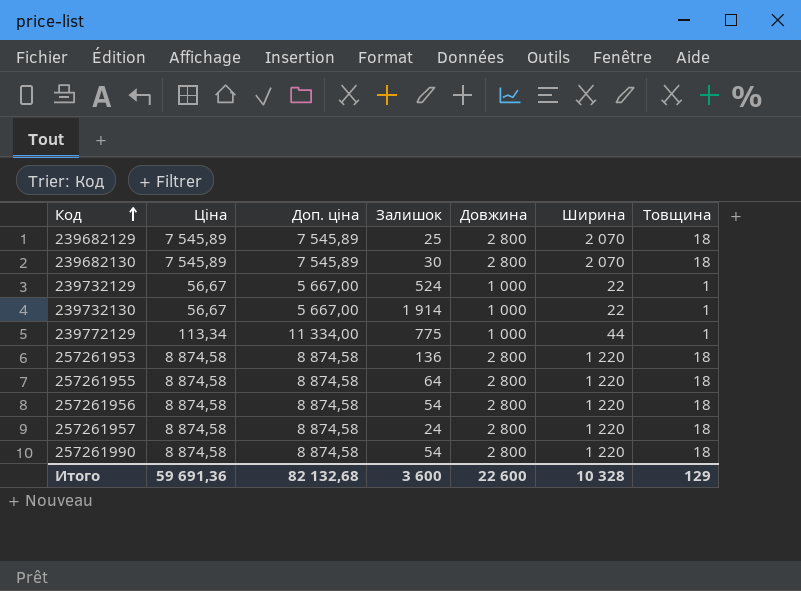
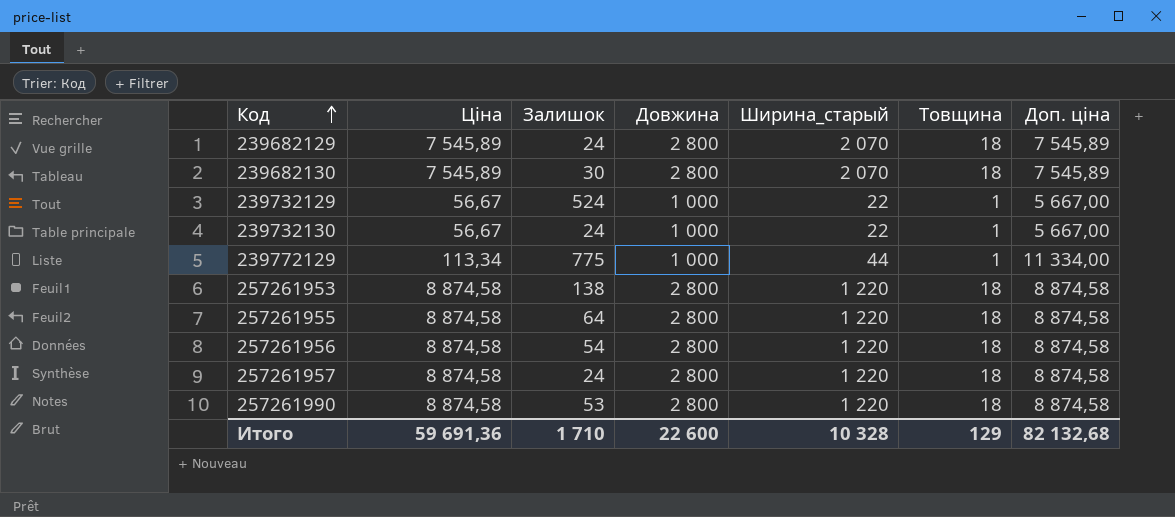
column name: Ширина -> Ширина_старый
column Доп. ціна | position: 3 -> 7
239682129 | Залишок: 25 -> 24
239732130 | Залишок: 1 914 -> 24
257261953 | Залишок: 136 -> 138
257261990 | Залишок: 54 -> 53
Итого | Залишок: 3 600 -> 1 710

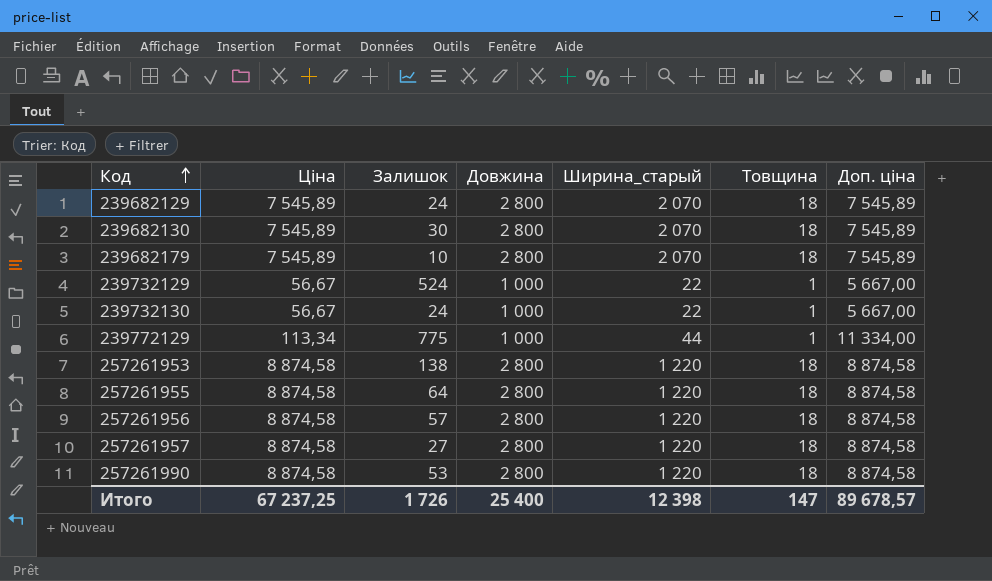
row 239682179: none -> 7 545,89 | 10 | 2 800 | 2 070 | 18 | 7 545,89
257261956 | Залишок: 54 -> 57
257261957 | Залишок: 24 -> 27
Итого | Ціна: 59 691,36 -> 67 237,25
Итого | Залишок: 1 710 -> 1 726
Итого | Довжина: 22 600 -> 25 400
Итого | Ширина_старый: 10 328 -> 12 398
Итого | Товщина: 129 -> 147
Итого | Доп. ціна: 82 132,68 -> 89 678,57

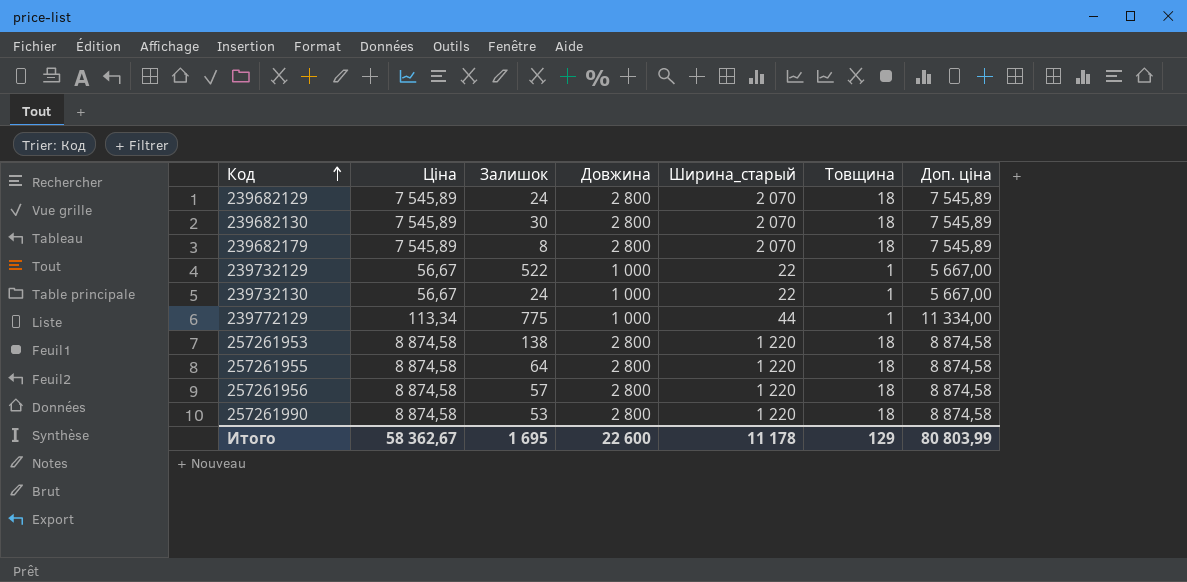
row 257261957: 8 874,58 | 27 | 2 800 | 1 220 | 18 | 8 874,58 -> none
239682179 | Залишок: 10 -> 8
239732129 | Залишок: 524 -> 522
Итого | Ціна: 67 237,25 -> 58 362,67
Итого | Залишок: 1 726 -> 1 695
Итого | Довжина: 25 400 -> 22 600
Итого | Ширина_старый: 12 398 -> 11 178
Итого | Товщина: 147 -> 129
Итого | Доп. ціна: 89 678,57 -> 80 803,99

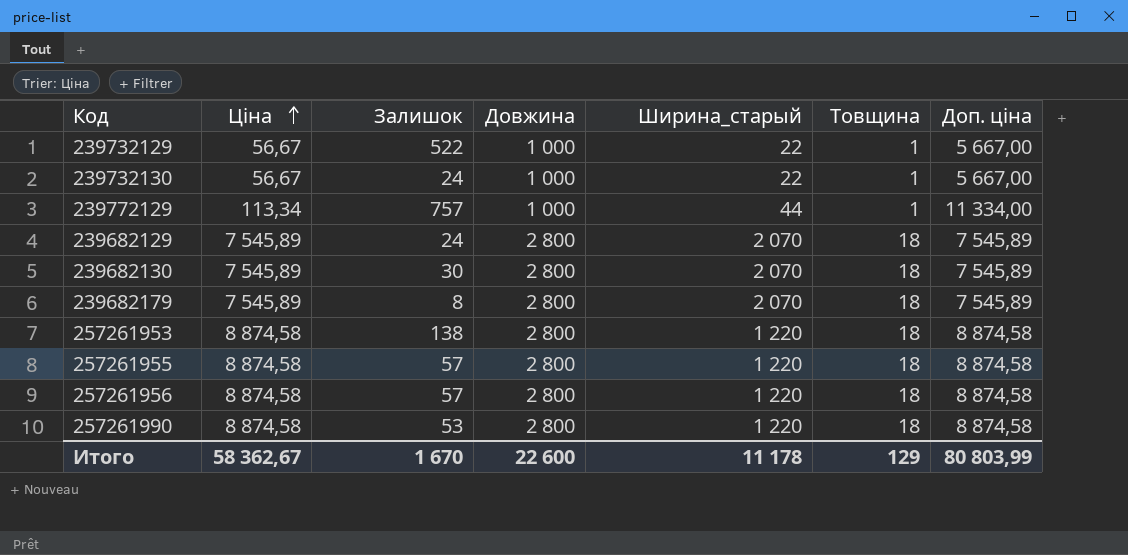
row order: Код ascending -> Ціна ascending
239772129 | Залишок: 775 -> 757
257261955 | Залишок: 64 -> 57
Итого | Залишок: 1 695 -> 1 670

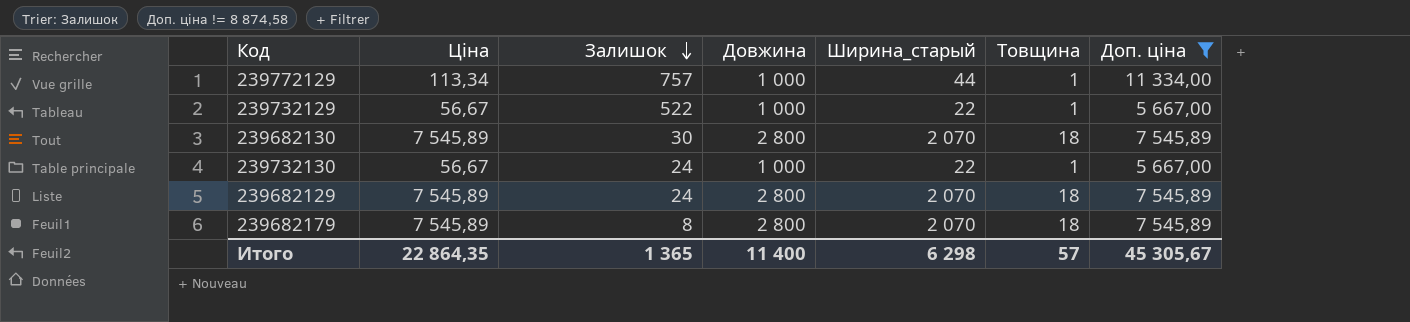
filter: none -> Доп. ціна != 8 874,58
row order: Ціна ascending -> Залишок descending
Итого | Ціна: 58 362,67 -> 22 864,35
Итого | Залишок: 1 670 -> 1 365
Итого | Довжина: 22 600 -> 11 400
Итого | Ширина_старый: 11 178 -> 6 298
Итого | Товщина: 129 -> 57
Итого | Доп. ціна: 80 803,99 -> 45 305,67

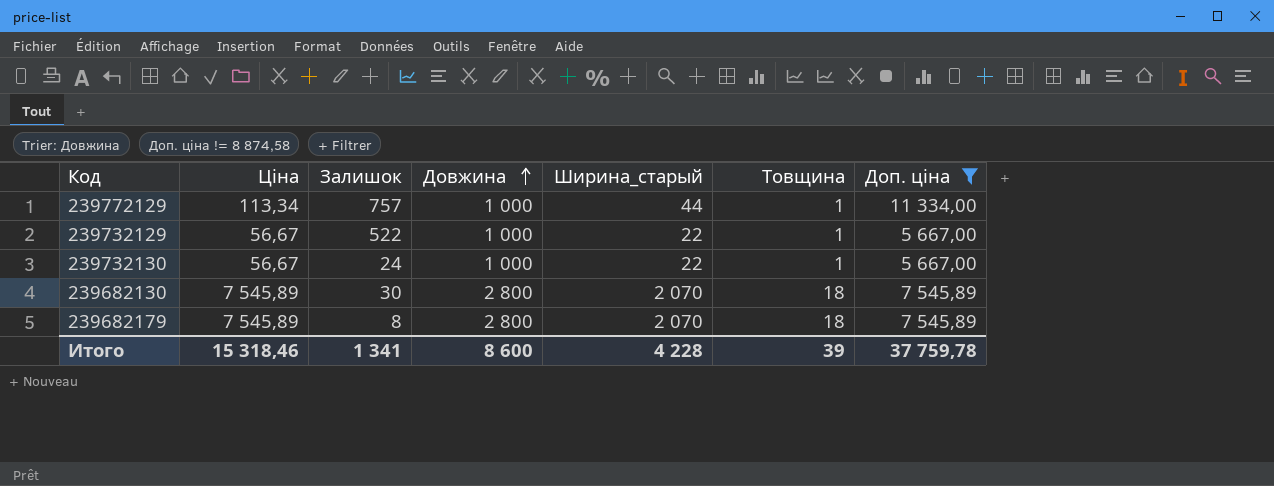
row order: Залишок descending -> Довжина ascending
row 239682129: 7 545,89 | 24 | 2 800 | 2 070 | 18 | 7 545,89 -> none
Итого | Ціна: 22 864,35 -> 15 318,46
Итого | Залишок: 1 365 -> 1 341
Итого | Довжина: 11 400 -> 8 600
Итого | Ширина_старый: 6 298 -> 4 228
Итого | Товщина: 57 -> 39
Итого | Доп. ціна: 45 305,67 -> 37 759,78

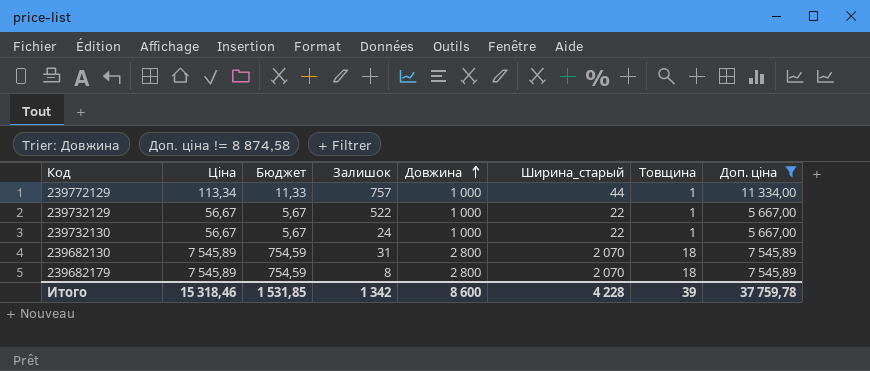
column Бюджет | formula: none -> [Ціна] * 0,1
239682130 | Залишок: 30 -> 31
Итого | Залишок: 1 341 -> 1 342

